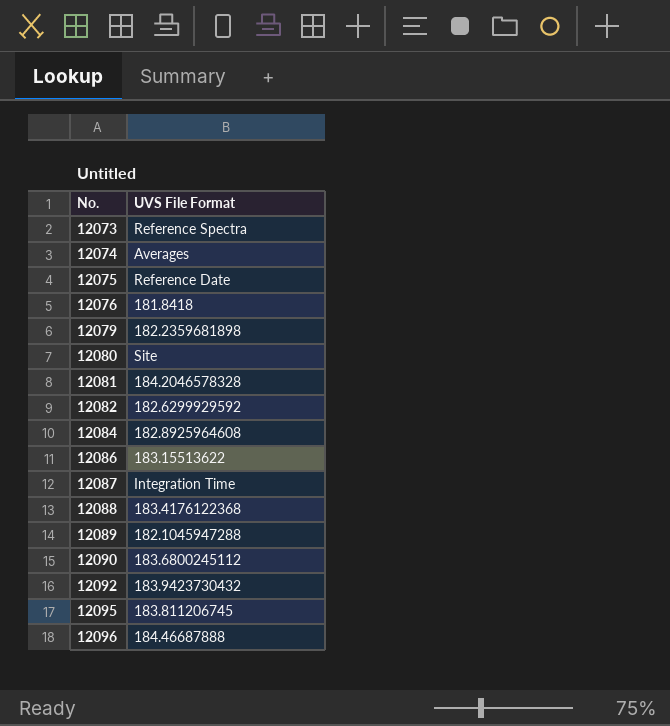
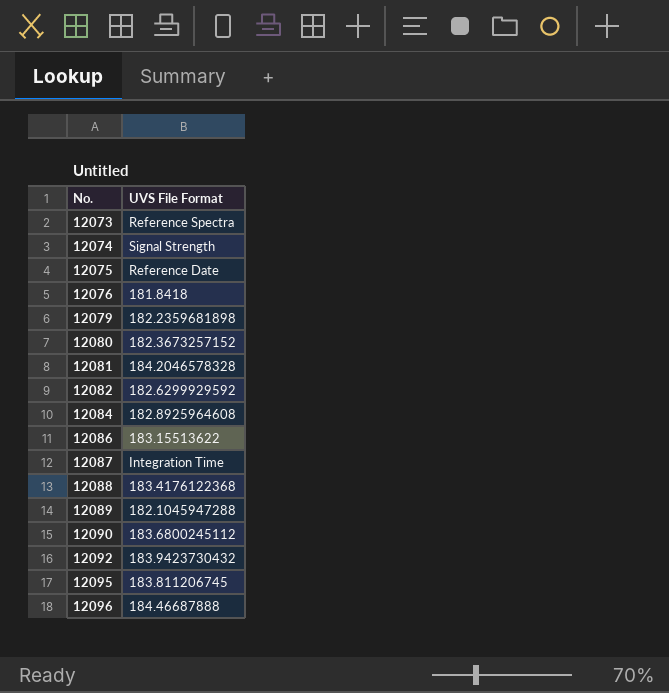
12074 | UVS File Format: Averages -> Signal Strength
12080 | UVS File Format: Site -> 182.3673257152

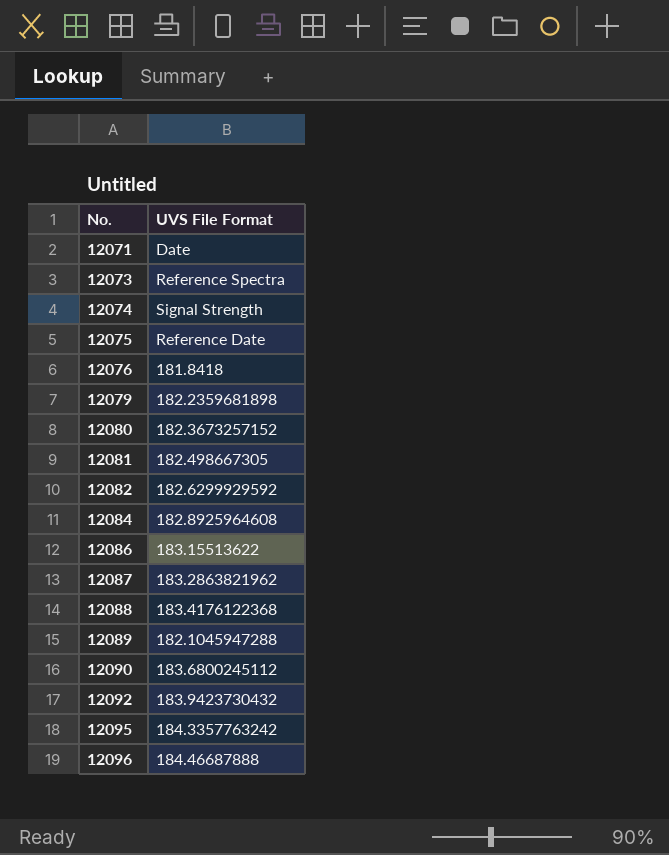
row 12071: none -> Date
12081 | UVS File Format: 184.2046578328 -> 182.498667305
12087 | UVS File Format: Integration Time -> 183.2863821962
12095 | UVS File Format: 183.811206745 -> 184.3357763242

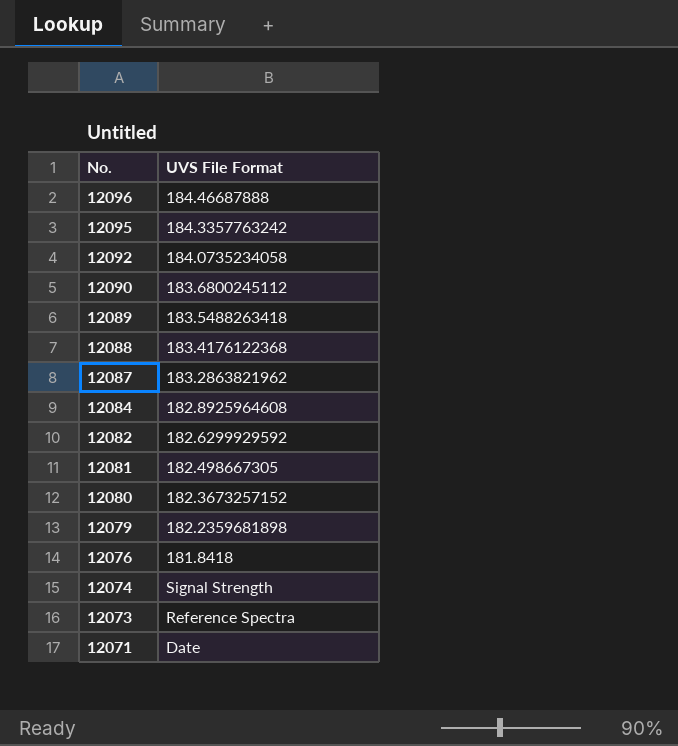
row order: No. ascending -> No. descending
row 12075: Reference Date -> none
row 12086: 183.15513622 -> none
12092 | UVS File Format: 183.9423730432 -> 184.0735234058
12089 | UVS File Format: 182.1045947288 -> 183.5488263418

